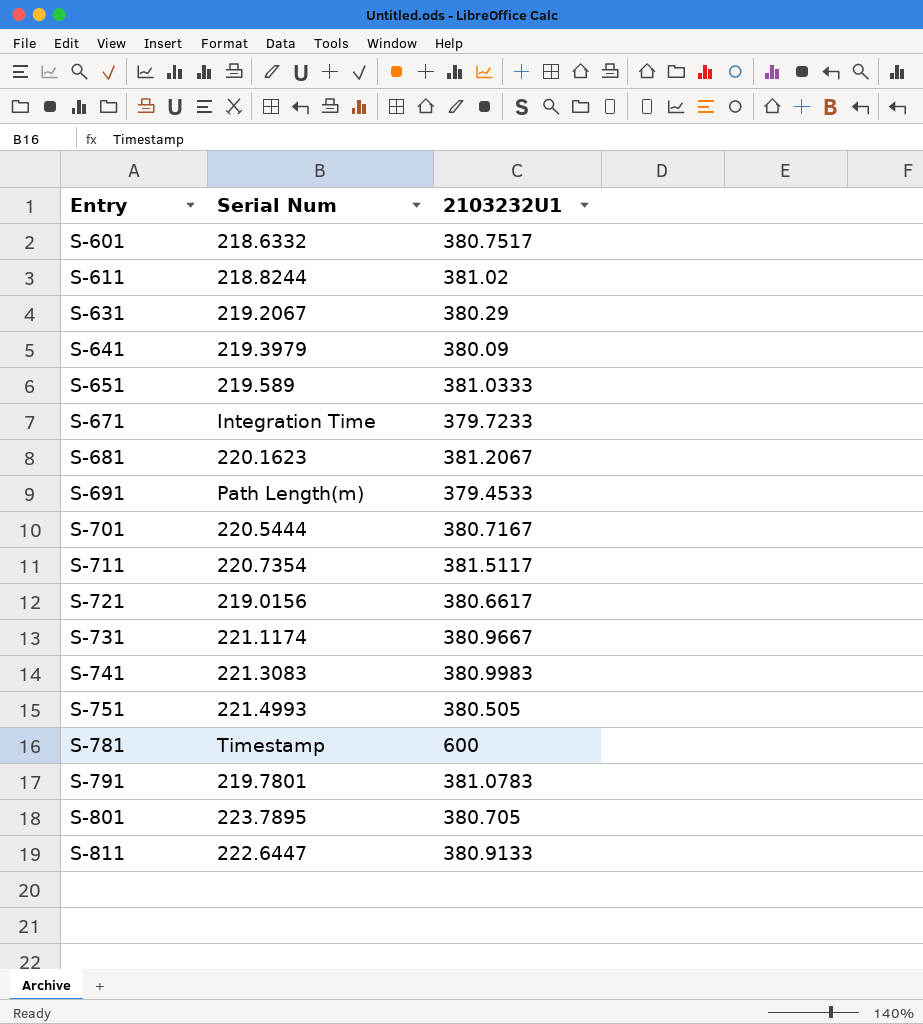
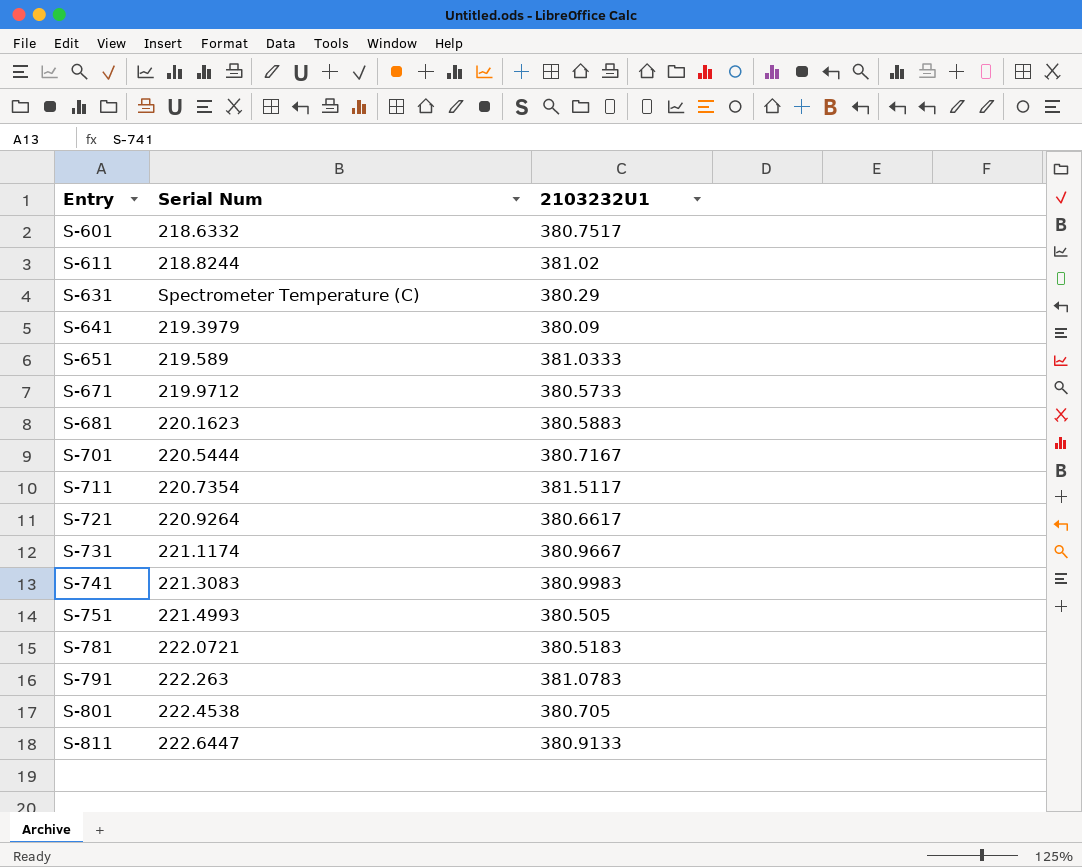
row S-691: Path Length(m) | 379.4533 -> none
S-631 | Serial Num: 219.2067 -> Spectrometer Temperature (C)
S-671 | Serial Num: Integration Time -> 219.9712
S-671 | 2103232U1: 379.7233 -> 380.5733
S-681 | 2103232U1: 381.2067 -> 380.5883
S-721 | Serial Num: 219.0156 -> 220.9264
S-781 | Serial Num: Timestamp -> 222.0721
S-781 | 2103232U1: 600 -> 380.5183
S-791 | Serial Num: 219.7801 -> 222.263
S-801 | Serial Num: 223.7895 -> 222.4538

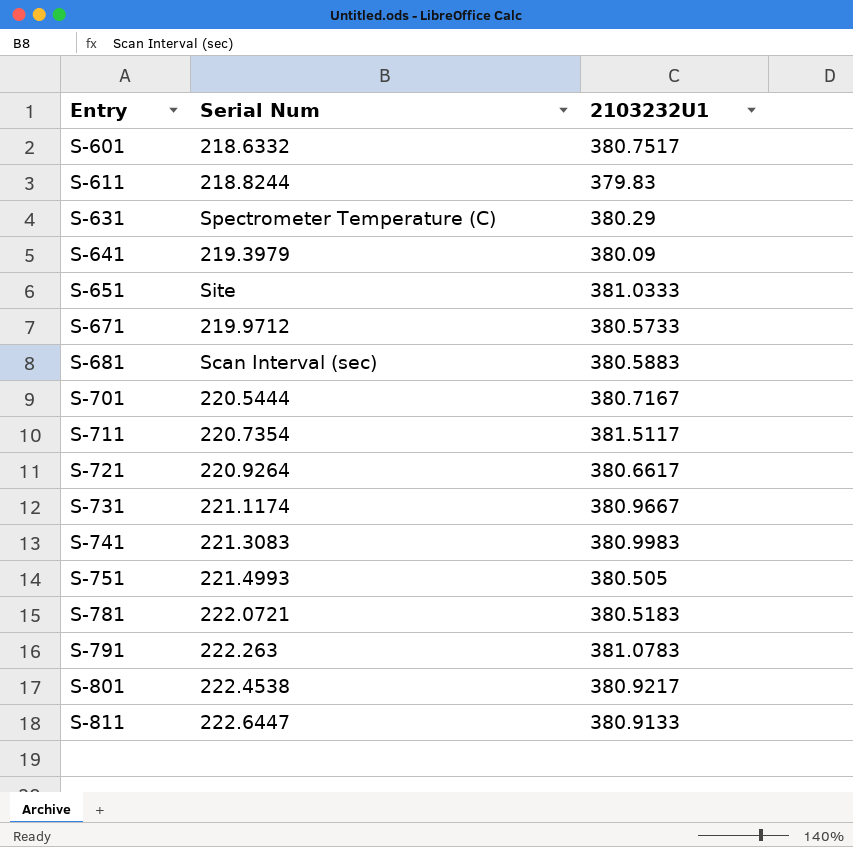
S-611 | 2103232U1: 381.02 -> 379.83
S-651 | Serial Num: 219.589 -> Site
S-681 | Serial Num: 220.1623 -> Scan Interval (sec)
S-801 | 2103232U1: 380.705 -> 380.9217

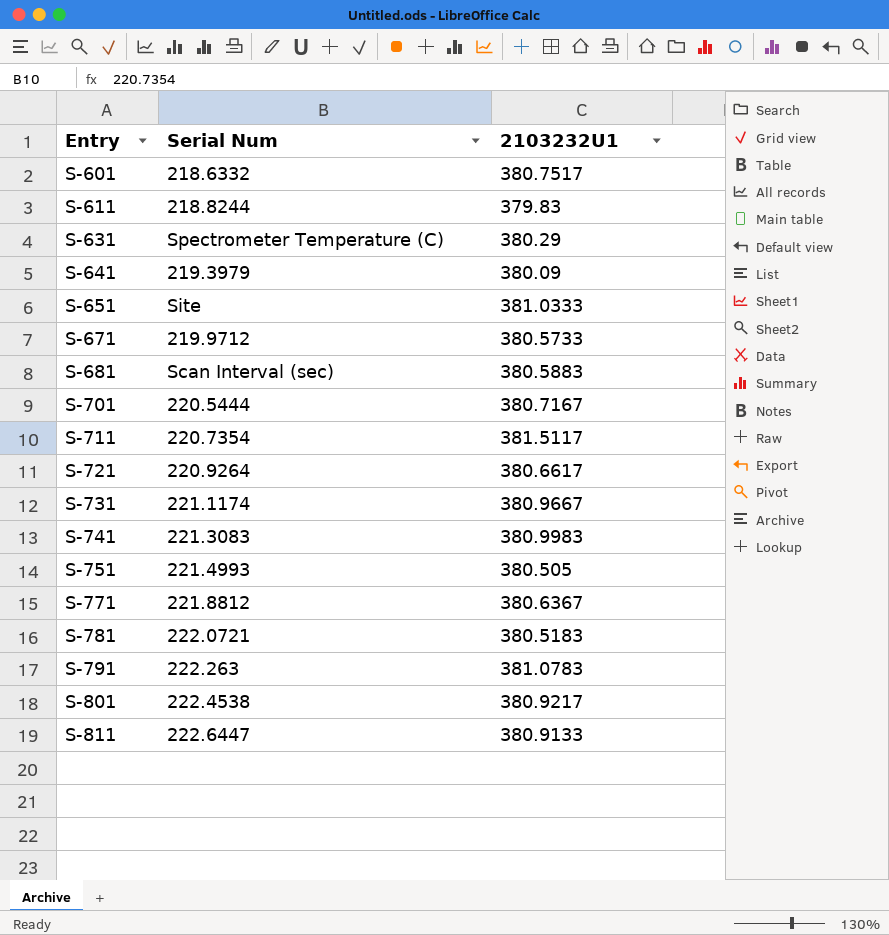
row S-771: none -> 221.8812 | 380.6367

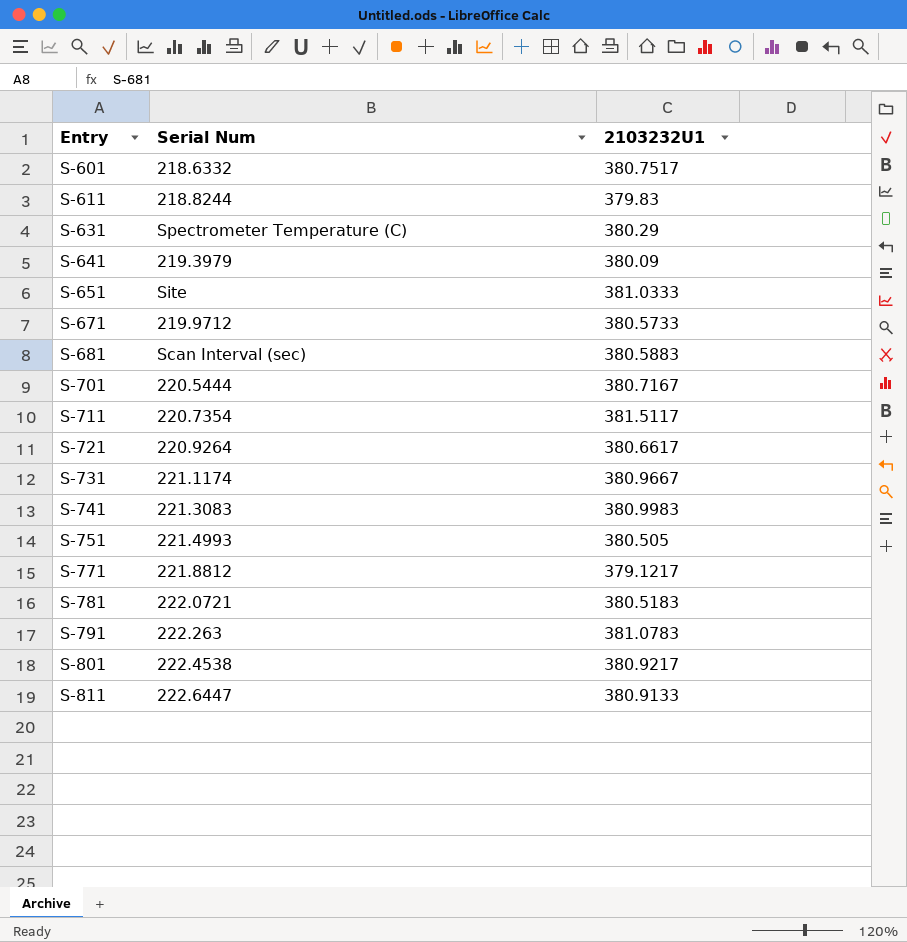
S-771 | 2103232U1: 380.6367 -> 379.1217

